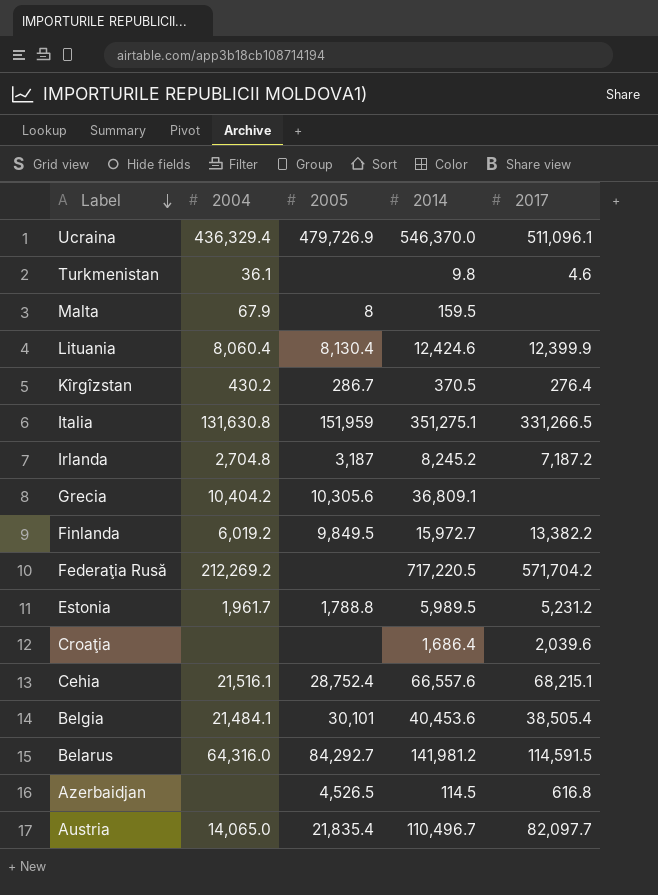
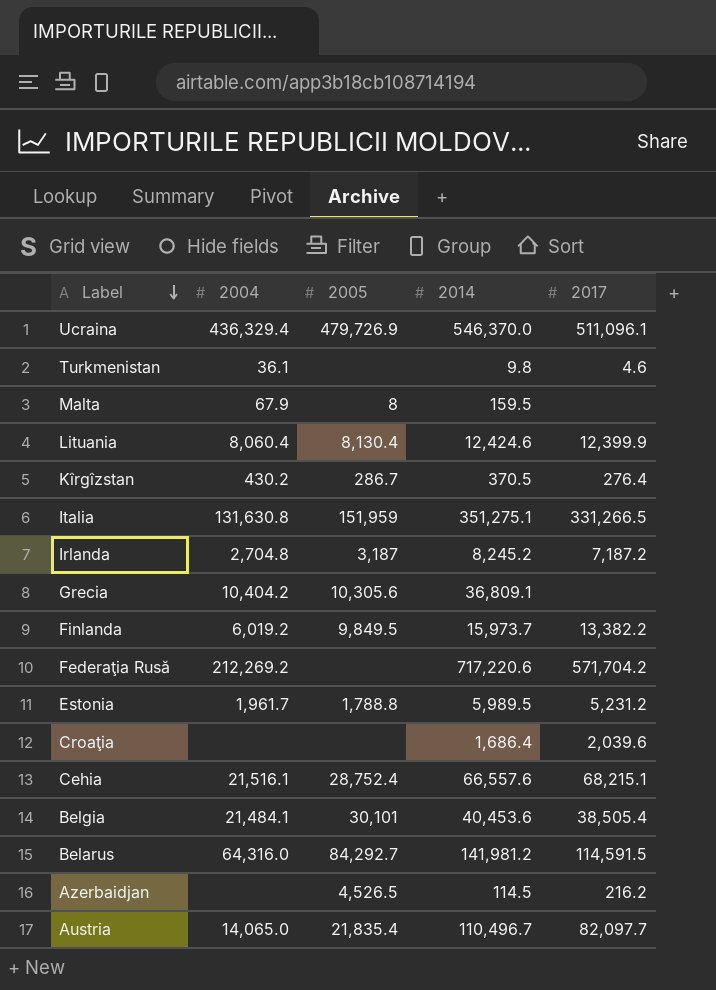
Finlanda | 2014: 15,972.7 -> 15,973.7
Federaţia Rusă | 2014: 717,220.5 -> 717,220.6
Azerbaidjan | 2017: 616.8 -> 216.2

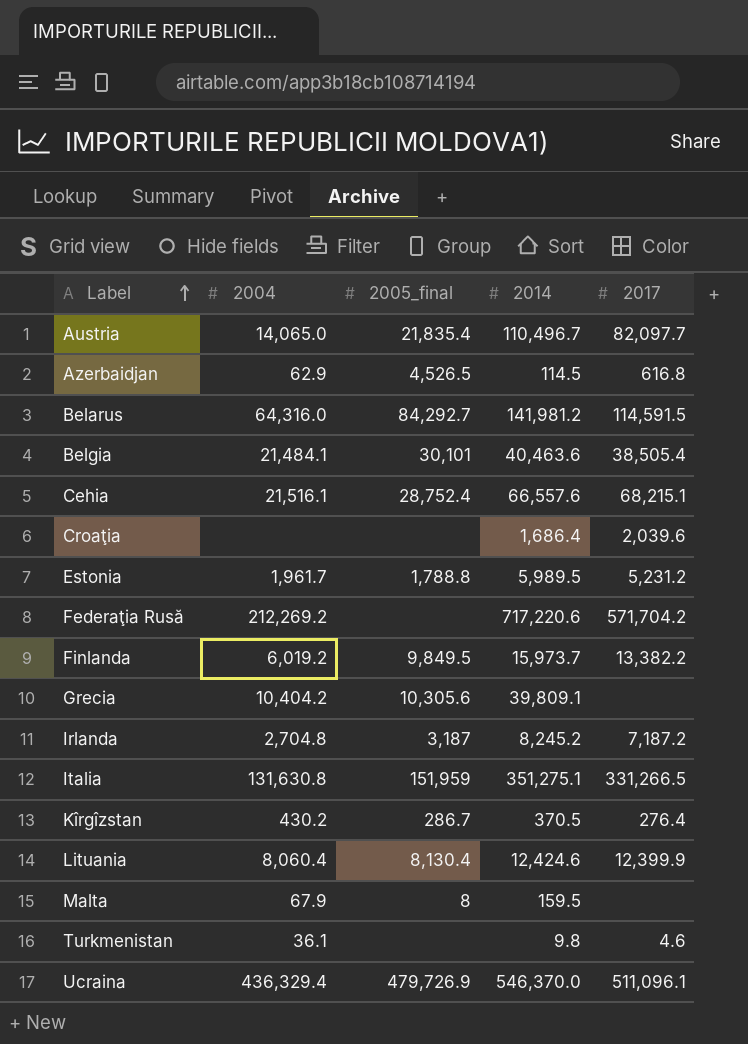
row order: Label descending -> Label ascending
column name: 2005 -> 2005_final
Azerbaidjan | 2004: none -> 62.9
Azerbaidjan | 2017: 216.2 -> 616.8
Belgia | 2014: 40,453.6 -> 40,463.6
Grecia | 2014: 36,809.1 -> 39,809.1

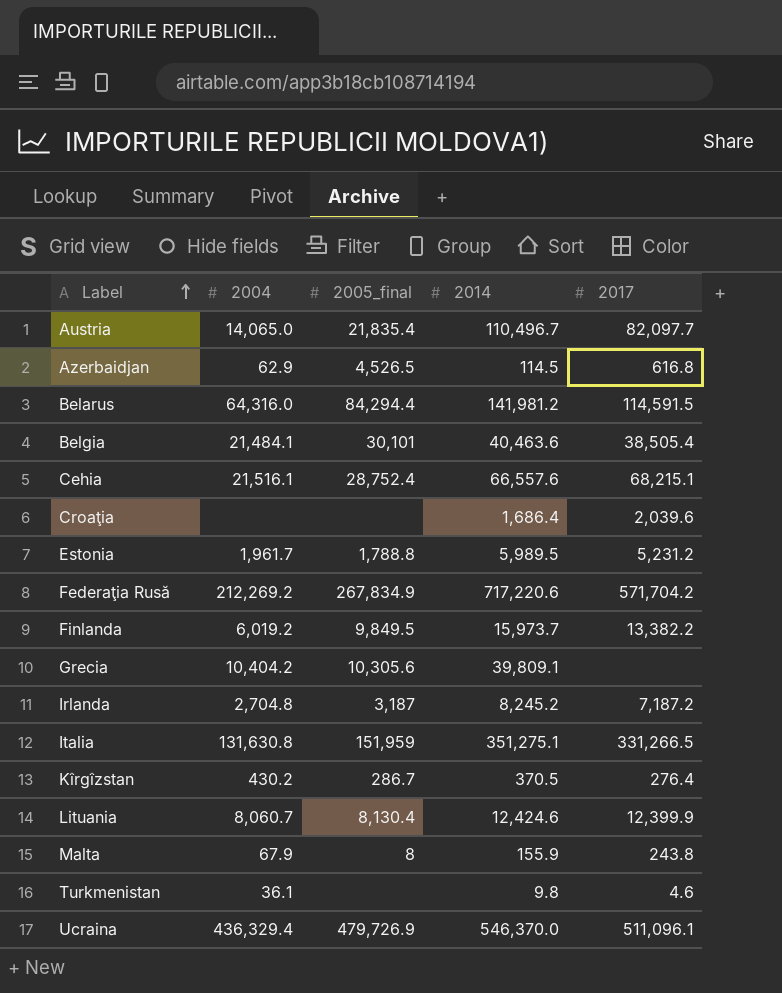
Belarus | 2005_final: 84,292.7 -> 84,294.4
Federaţia Rusă | 2005_final: none -> 267,834.9
Lituania | 2004: 8,060.4 -> 8,060.7
Malta | 2014: 159.5 -> 155.9
Malta | 2017: none -> 243.8

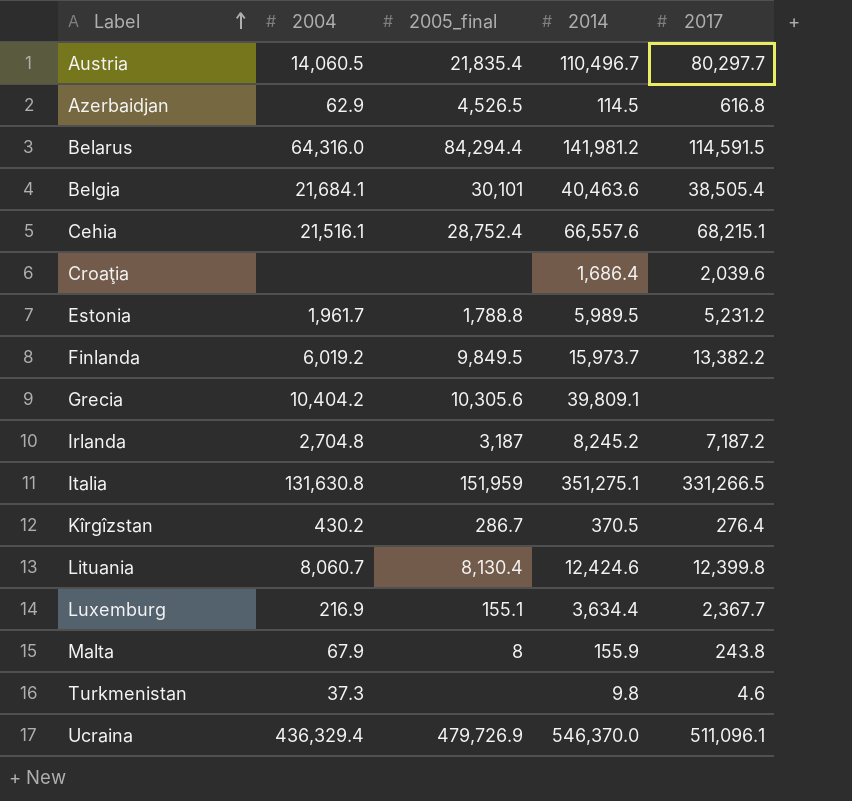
row Federaţia Rusă: 212,269.2 | 267,834.9 | 717,220.6 | 571,704.2 -> none
Austria | 2004: 14,065.0 -> 14,060.5
Austria | 2017: 82,097.7 -> 80,297.7
Belgia | 2004: 21,484.1 -> 21,684.1
Lituania | 2017: 12,399.9 -> 12,399.8
row Luxemburg: none -> 216.9 | 155.1 | 3,634.4 | 2,367.7
Turkmenistan | 2004: 36.1 -> 37.3

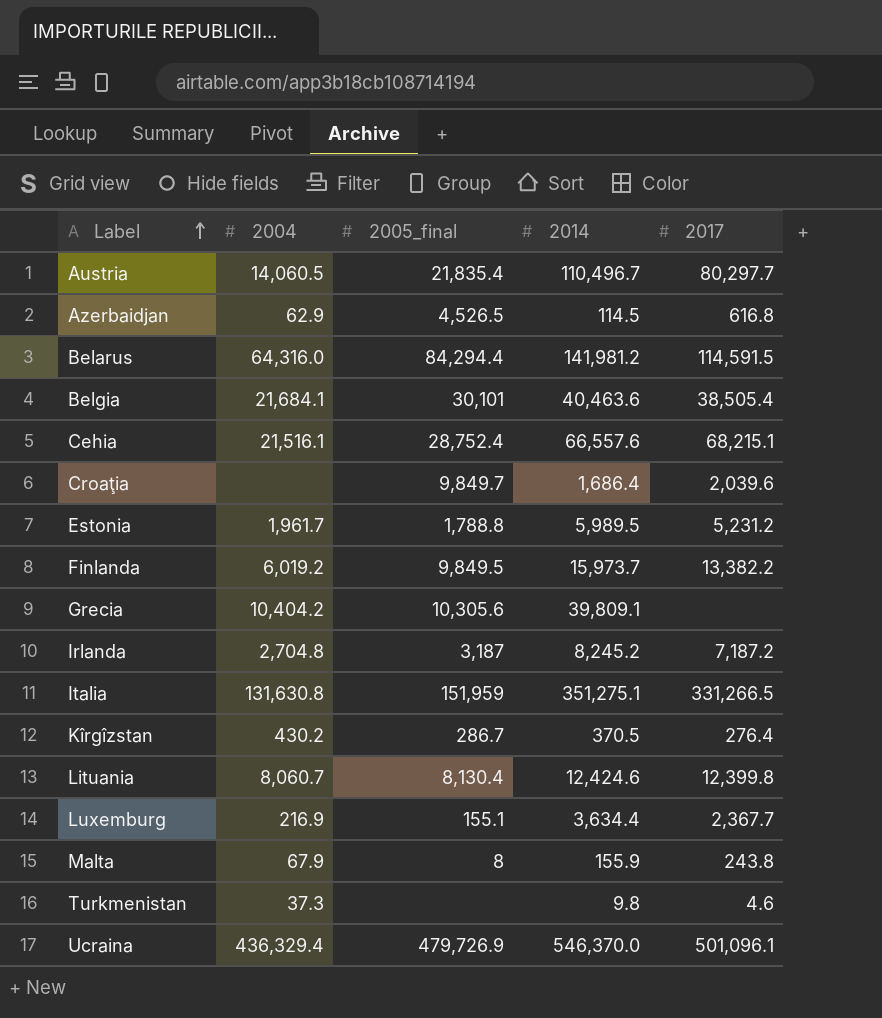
Croaţia | 2005_final: none -> 9,849.7
Ucraina | 2017: 511,096.1 -> 501,096.1

